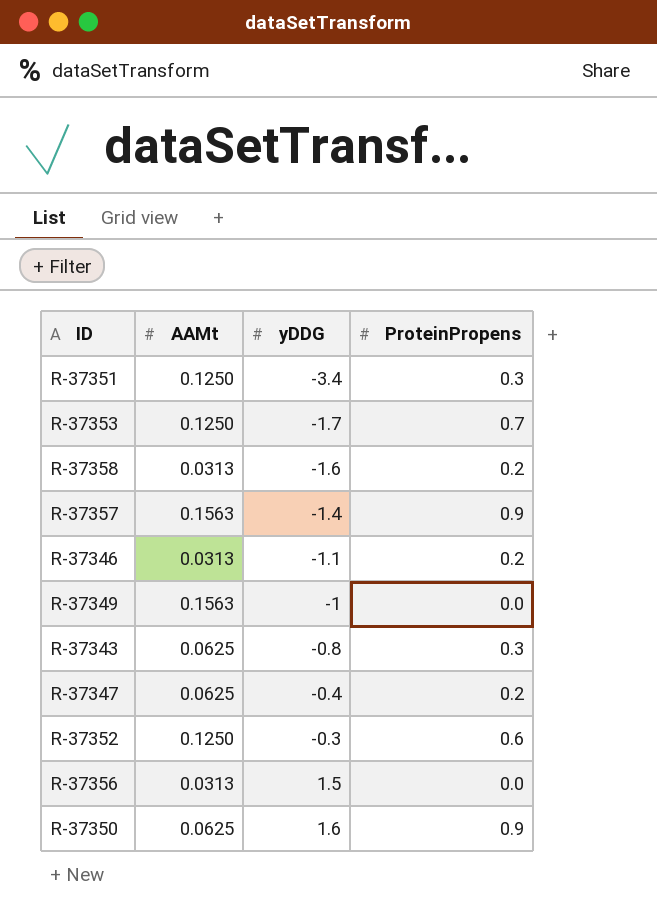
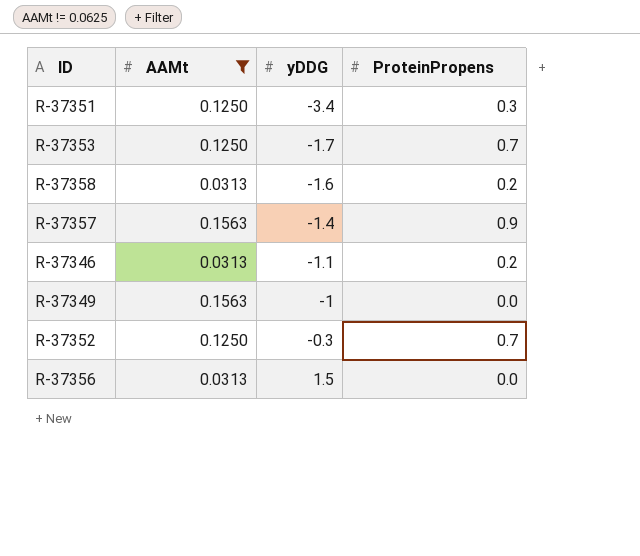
filter: none -> AAMt != 0.0625
R-37352 | ProteinPropens: 0.6 -> 0.7

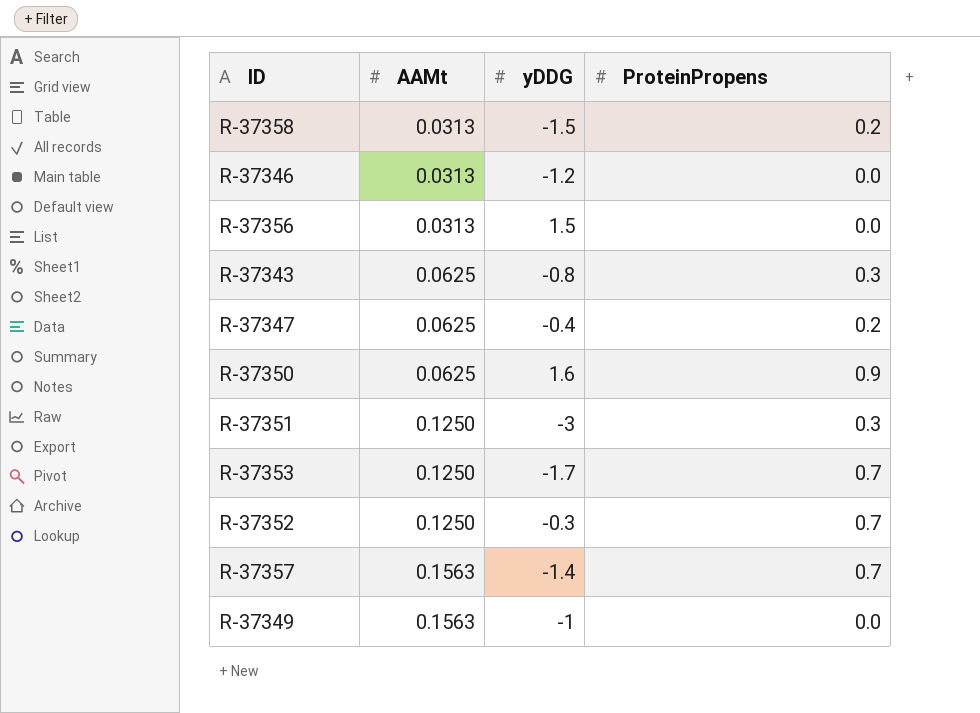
filter: AAMt != 0.0625 -> none
row order: yDDG ascending -> AAMt ascending
R-37358 | yDDG: -1.6 -> -1.5
R-37346 | yDDG: -1.1 -> -1.2
R-37346 | ProteinPropens: 0.2 -> 0.0
R-37351 | yDDG: -3.4 -> -3
R-37357 | ProteinPropens: 0.9 -> 0.7

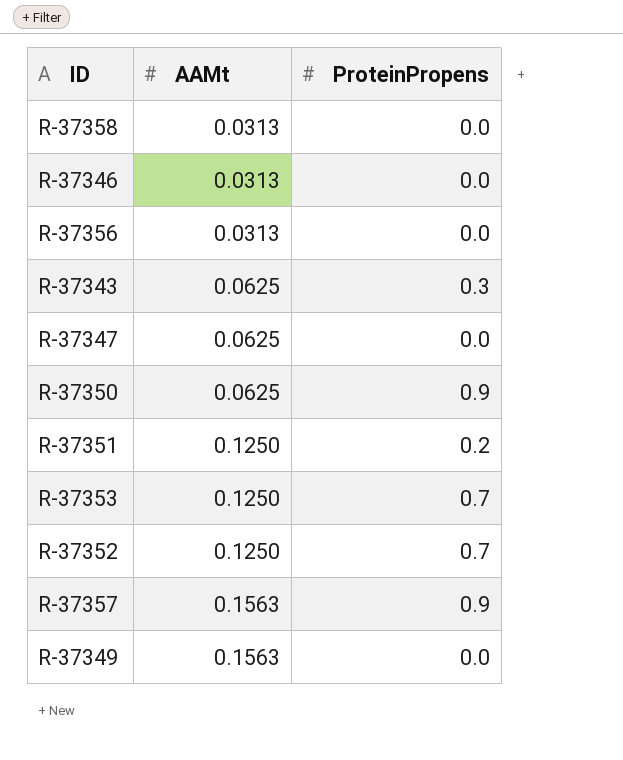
column yDDG | position: 3 -> none
R-37358 | ProteinPropens: 0.2 -> 0.0
R-37347 | ProteinPropens: 0.2 -> 0.0
R-37351 | ProteinPropens: 0.3 -> 0.2
R-37357 | ProteinPropens: 0.7 -> 0.9

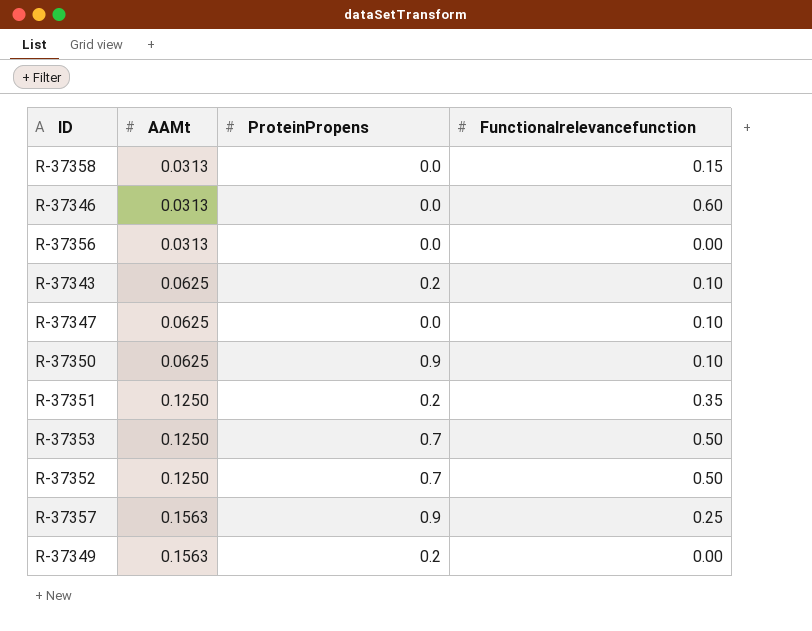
column Functionalrelevancefunction | position: none -> 4
R-37343 | ProteinPropens: 0.3 -> 0.2
R-37349 | ProteinPropens: 0.0 -> 0.2

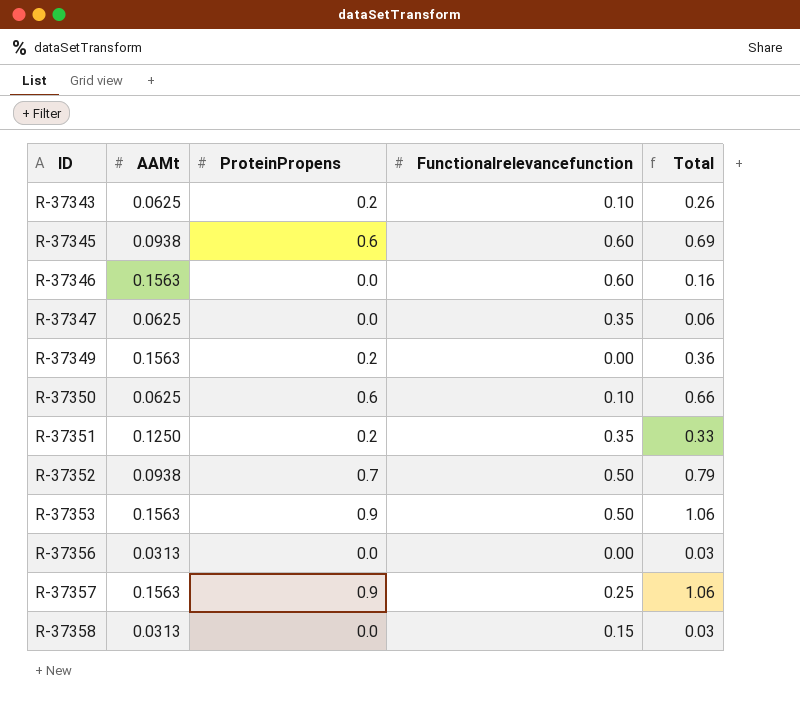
row order: AAMt ascending -> ID ascending
column Total | formula: none -> [AAMt] + [ProteinPropens]
row R-37345: none -> 0.0938 | 0.6 | 0.60 | 0.69
R-37346 | AAMt: 0.0313 -> 0.1563
R-37347 | Functionalrelevancefunction: 0.10 -> 0.35
R-37350 | ProteinPropens: 0.9 -> 0.6
R-37352 | AAMt: 0.1250 -> 0.0938
R-37353 | AAMt: 0.1250 -> 0.1563
R-37353 | ProteinPropens: 0.7 -> 0.9

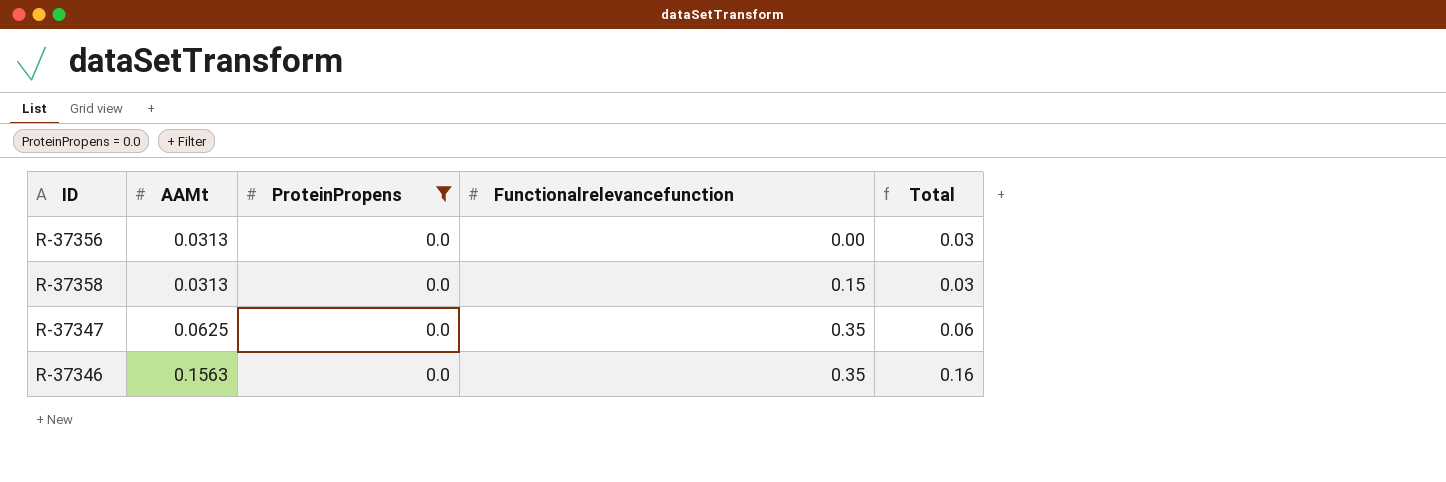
filter: none -> ProteinPropens = 0.0
row order: ID ascending -> AAMt ascending
R-37346 | Functionalrelevancefunction: 0.60 -> 0.35

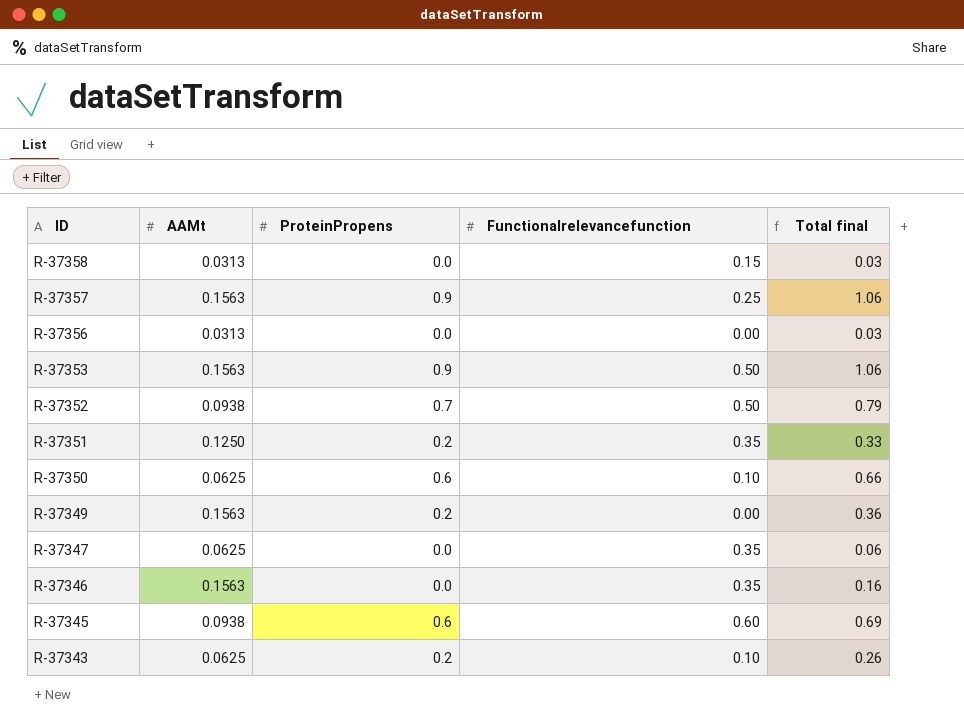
filter: ProteinPropens = 0.0 -> none
row order: AAMt ascending -> ID descending
column name: Total -> Total final

